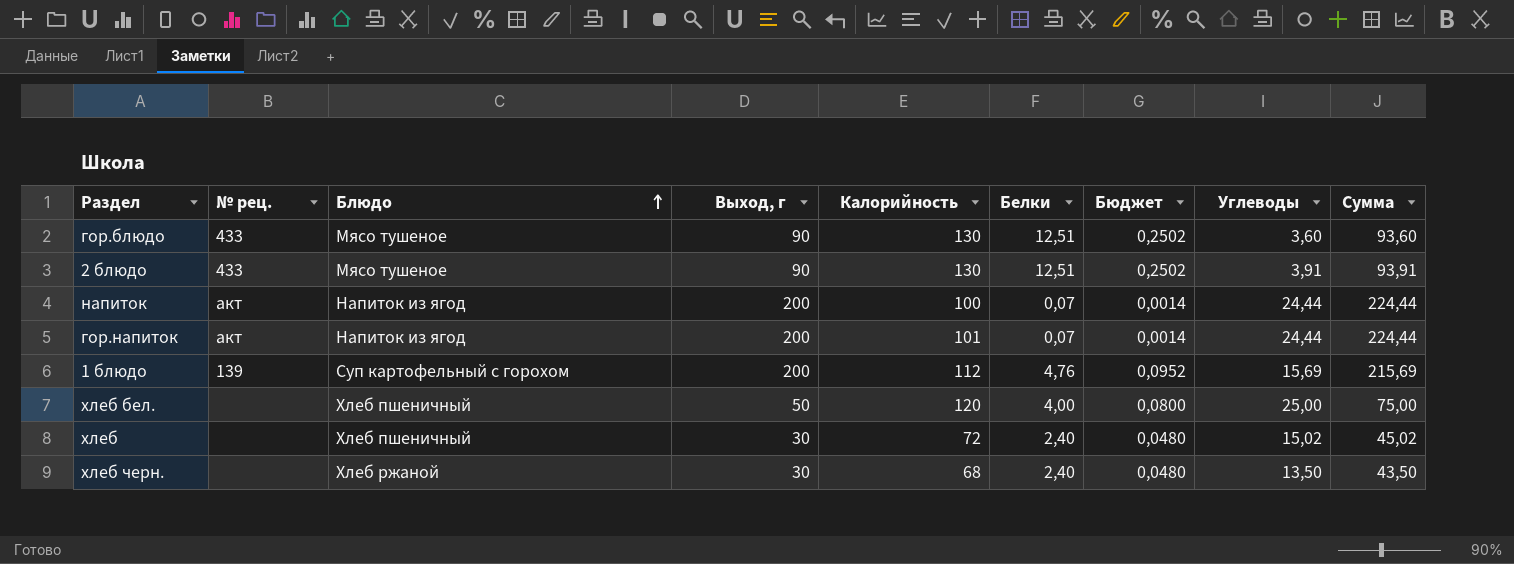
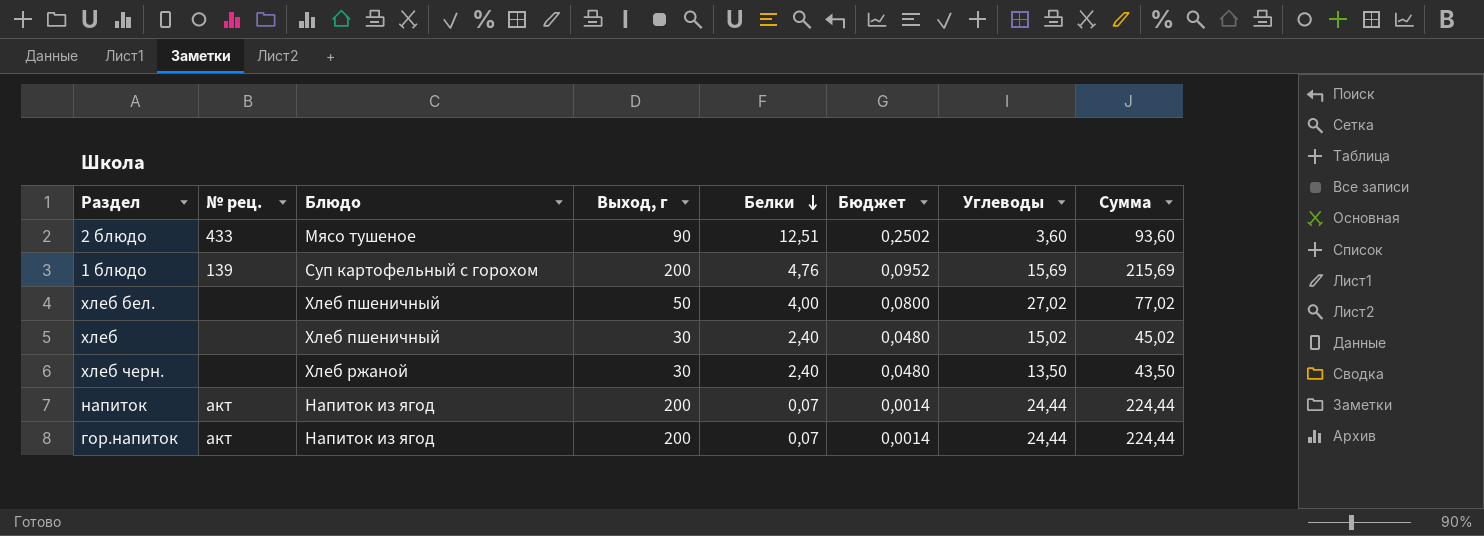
row order: Блюдо ascending -> Белки descending
column Калорийность | position: 5 -> none
row гор.блюдо: 433 | Мясо тушеное | 90 | 130 | 12,51 | 0,2502 | 3,60 | 93,60 -> none
2 блюдо | Углеводы: 3,91 -> 3,60
2 блюдо | Сумма: 93,91 -> 93,60
хлеб бел. | Углеводы: 25,00 -> 27,02
хлеб бел. | Сумма: 75,00 -> 77,02

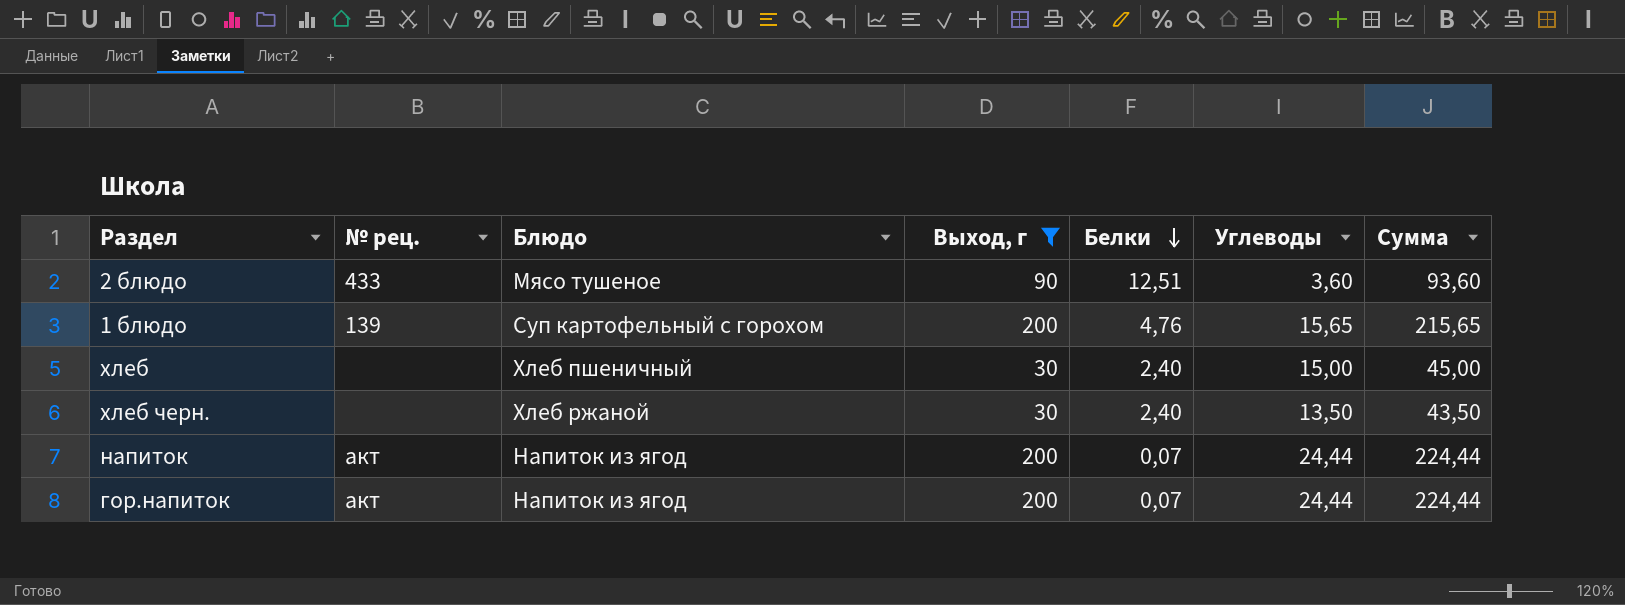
filter: none -> Выход, г != 50
column Бюджет | formula: [Белки] * 0,02 -> none
1 блюдо | Углеводы: 15,69 -> 15,65
1 блюдо | Сумма: 215,69 -> 215,65
хлеб | Углеводы: 15,02 -> 15,00
хлеб | Сумма: 45,02 -> 45,00

